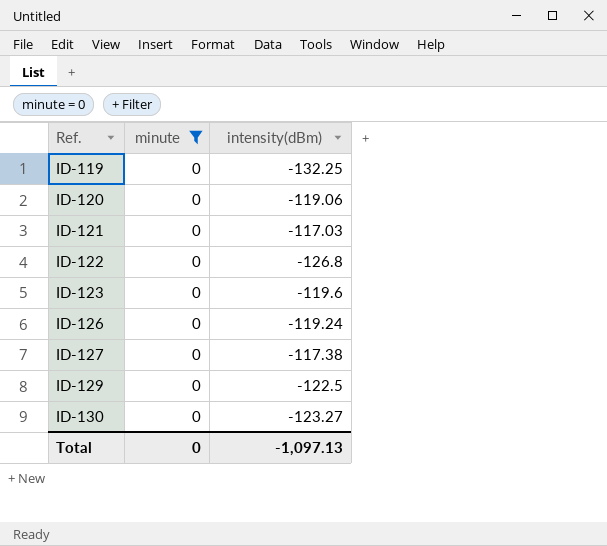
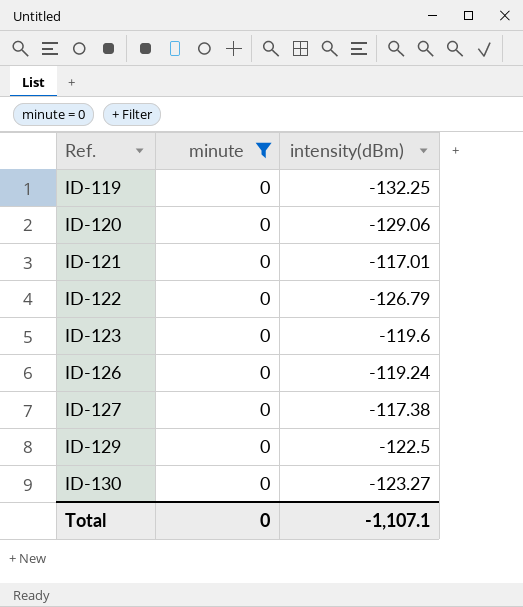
ID-120 | intensity(dBm): -119.06 -> -129.06
ID-121 | intensity(dBm): -117.03 -> -117.01
ID-122 | intensity(dBm): -126.8 -> -126.79
Total | intensity(dBm): -1,097.13 -> -1,107.1

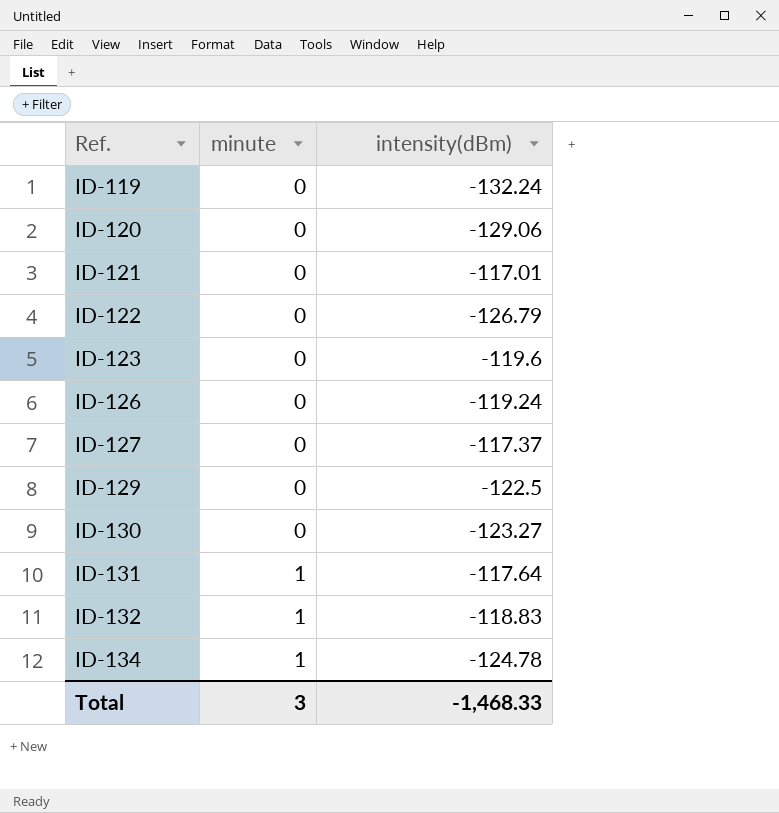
filter: minute = 0 -> none
ID-119 | intensity(dBm): -132.25 -> -132.24
ID-127 | intensity(dBm): -117.38 -> -117.37
Total | minute: 0 -> 3
Total | intensity(dBm): -1,107.1 -> -1,468.33

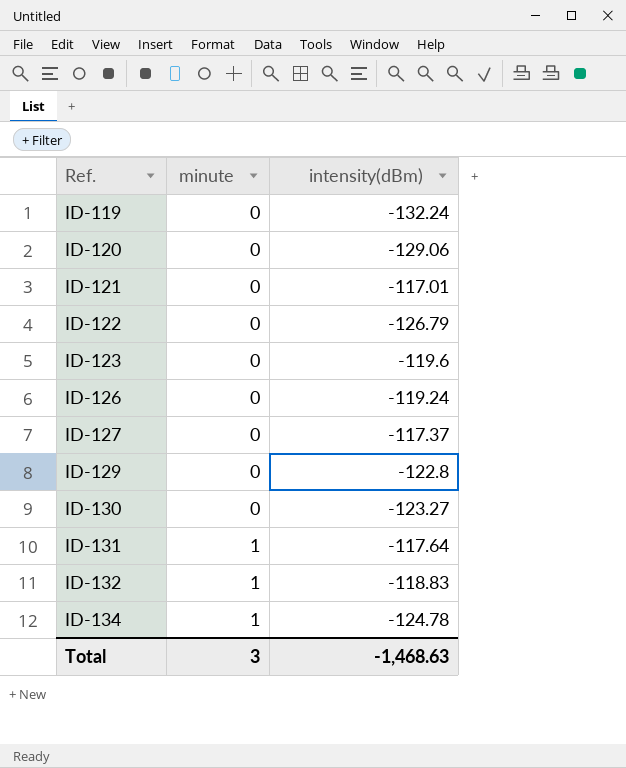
ID-129 | intensity(dBm): -122.5 -> -122.8
Total | intensity(dBm): -1,468.33 -> -1,468.63

